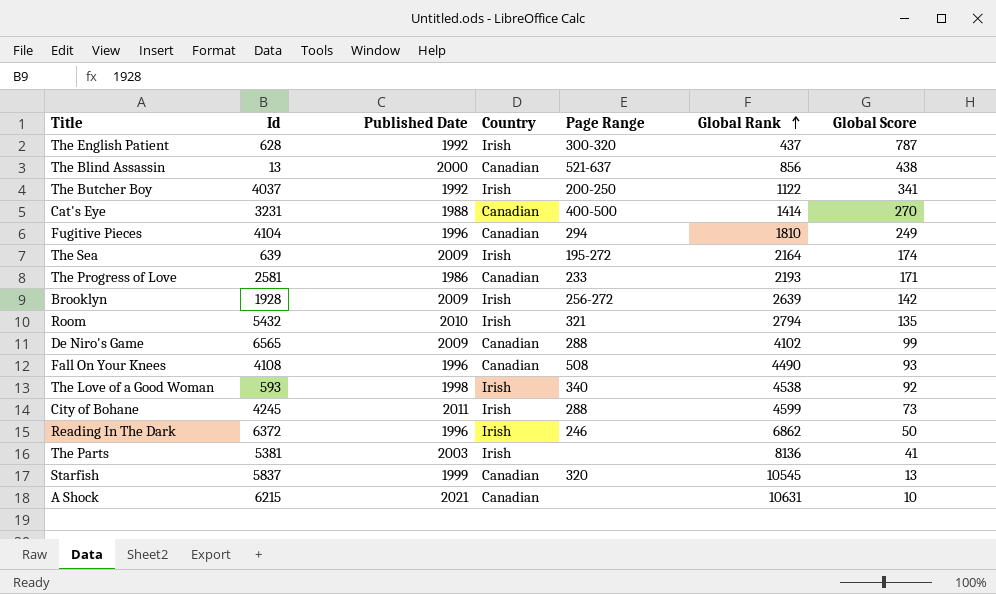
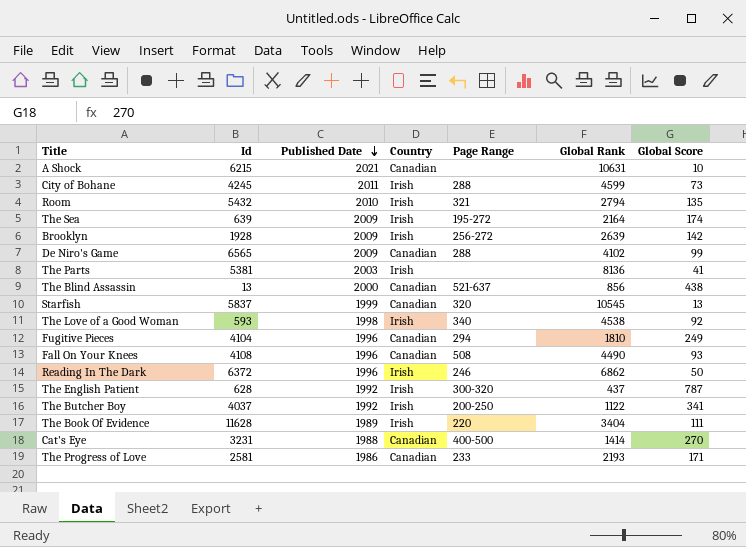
row order: Global Rank ascending -> Published Date descending
row The Book Of Evidence: none -> 11628 | 1989 | Irish | 220 | 3404 | 111

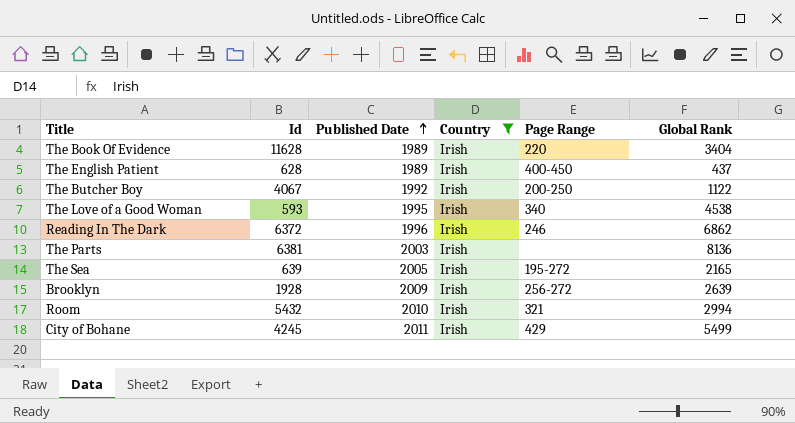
filter: none -> Country = Irish
row order: Published Date descending -> Published Date ascending
column Global Score | position: 7 -> none
The English Patient | Published Date: 1992 -> 1989
The English Patient | Page Range: 300-320 -> 400-450
The Butcher Boy | Id: 4037 -> 4067
The Love of a Good Woman | Published Date: 1998 -> 1995
The Parts | Id: 5381 -> 6381
The Sea | Published Date: 2009 -> 2005
The Sea | Global Rank: 2164 -> 2165
Room | Global Rank: 2794 -> 2994
City of Bohane | Page Range: 288 -> 429
City of Bohane | Global Rank: 4599 -> 5499

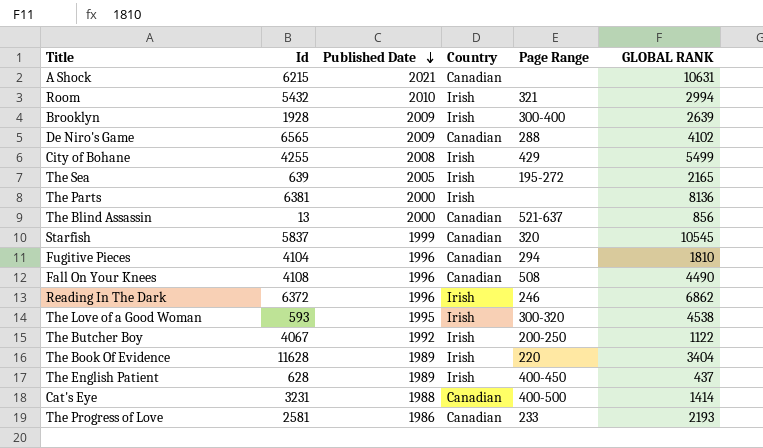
filter: Country = Irish -> none
row order: Published Date ascending -> Published Date descending
column name: Global Rank -> GLOBAL RANK
Brooklyn | Page Range: 256-272 -> 300-400
City of Bohane | Id: 4245 -> 4255
City of Bohane | Published Date: 2011 -> 2008
The Parts | Published Date: 2003 -> 2000
The Love of a Good Woman | Page Range: 340 -> 300-320

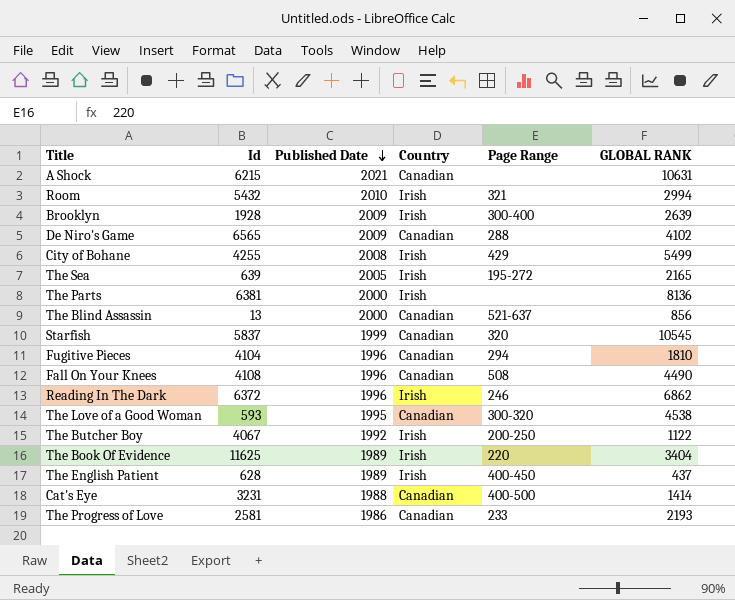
The Love of a Good Woman | Country: Irish -> Canadian
The Book Of Evidence | Id: 11628 -> 11625

